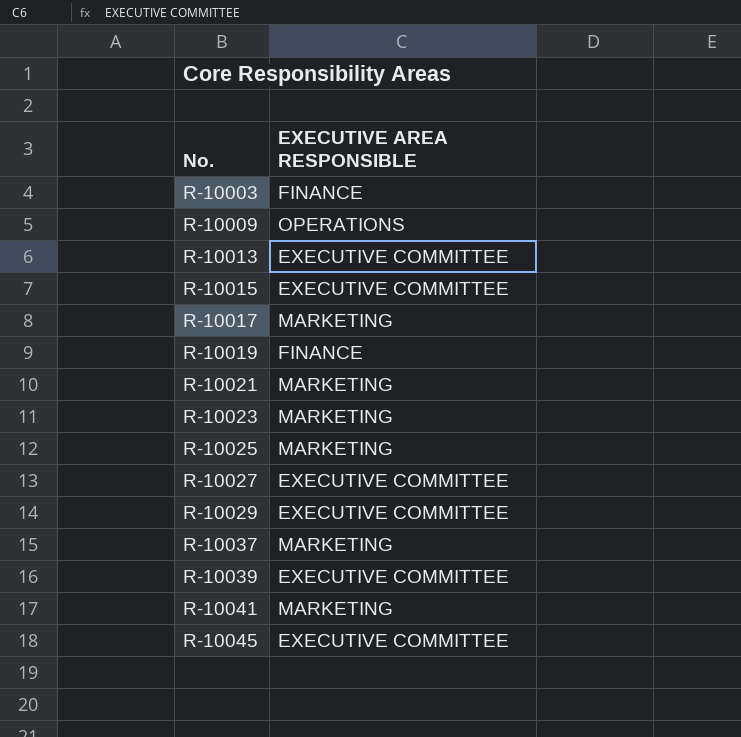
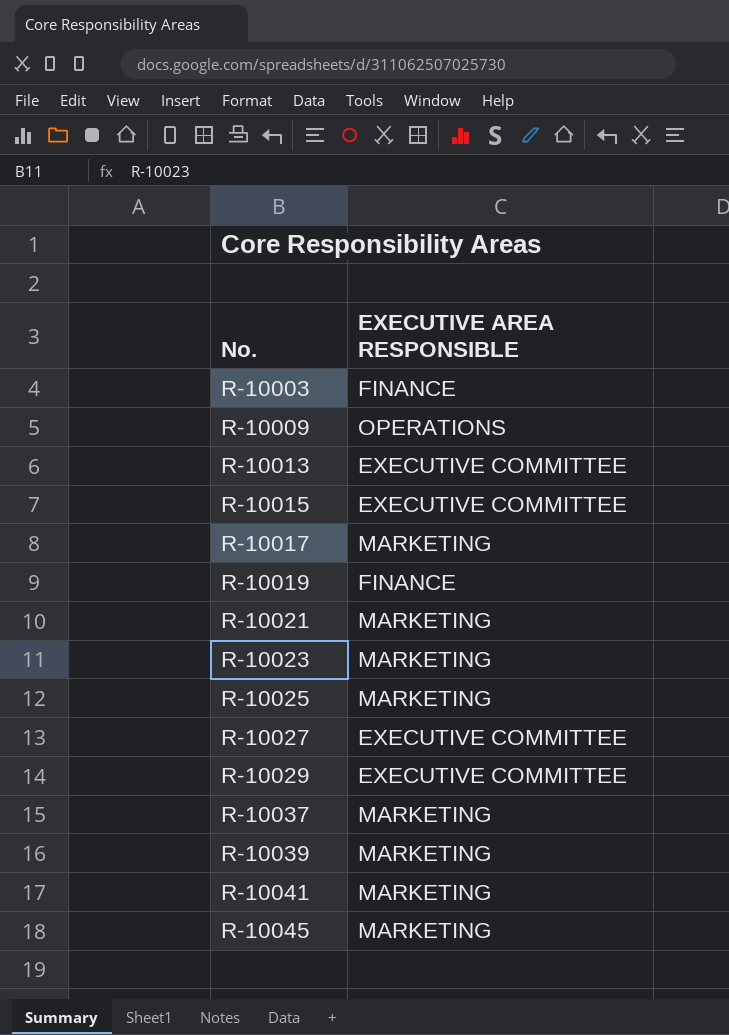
R-10039 | EXECUTIVE AREA RESPONSIBLE: EXECUTIVE COMMITTEE -> MARKETING
R-10045 | EXECUTIVE AREA RESPONSIBLE: EXECUTIVE COMMITTEE -> MARKETING

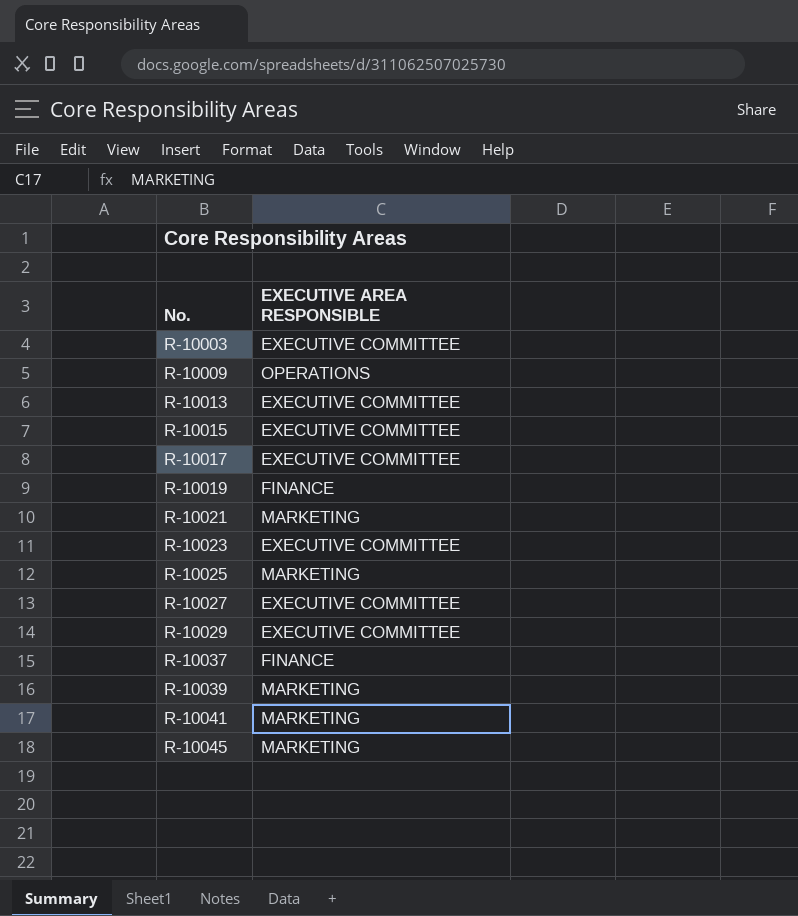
R-10003 | EXECUTIVE AREA RESPONSIBLE: FINANCE -> EXECUTIVE COMMITTEE
R-10017 | EXECUTIVE AREA RESPONSIBLE: MARKETING -> EXECUTIVE COMMITTEE
R-10023 | EXECUTIVE AREA RESPONSIBLE: MARKETING -> EXECUTIVE COMMITTEE
R-10037 | EXECUTIVE AREA RESPONSIBLE: MARKETING -> FINANCE

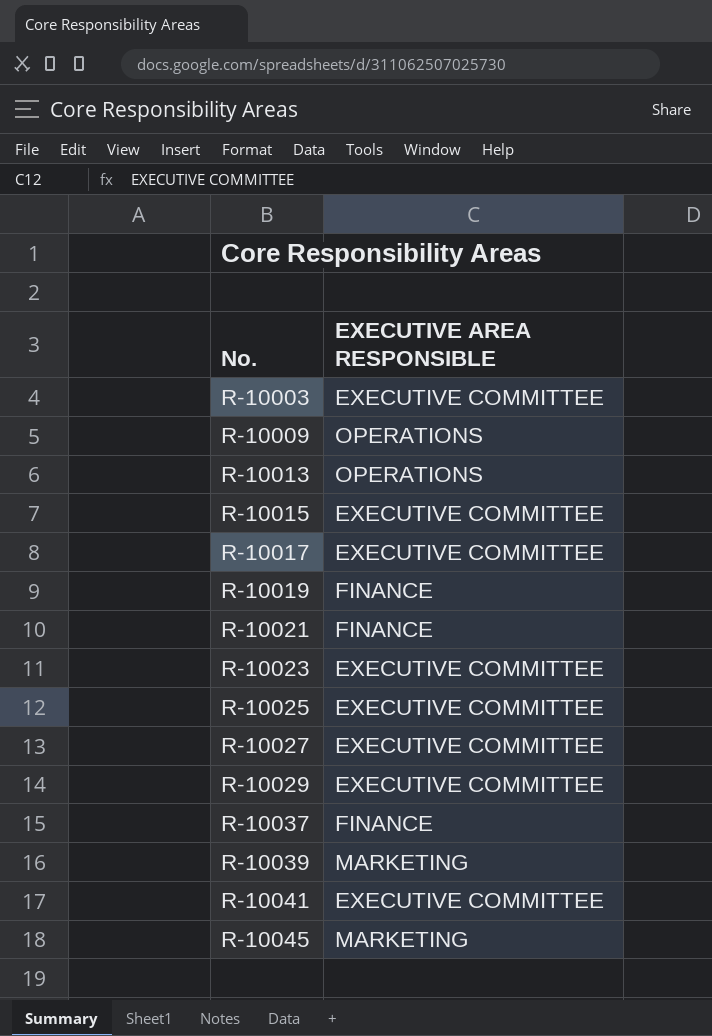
R-10013 | EXECUTIVE AREA RESPONSIBLE: EXECUTIVE COMMITTEE -> OPERATIONS
R-10021 | EXECUTIVE AREA RESPONSIBLE: MARKETING -> FINANCE
R-10025 | EXECUTIVE AREA RESPONSIBLE: MARKETING -> EXECUTIVE COMMITTEE
R-10041 | EXECUTIVE AREA RESPONSIBLE: MARKETING -> EXECUTIVE COMMITTEE

